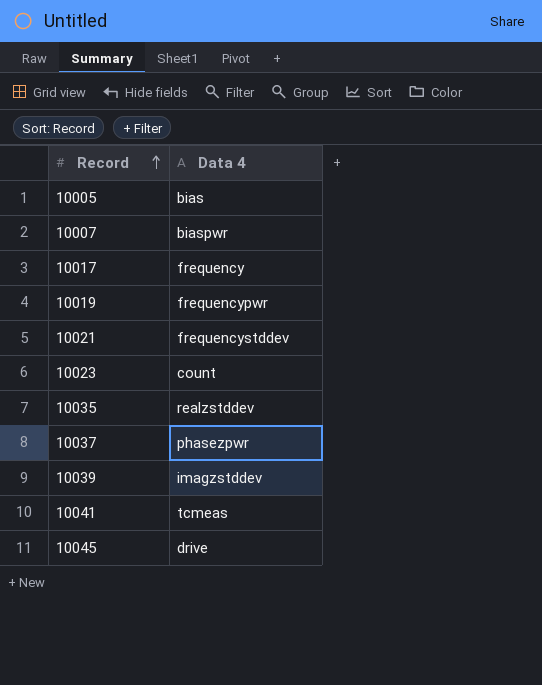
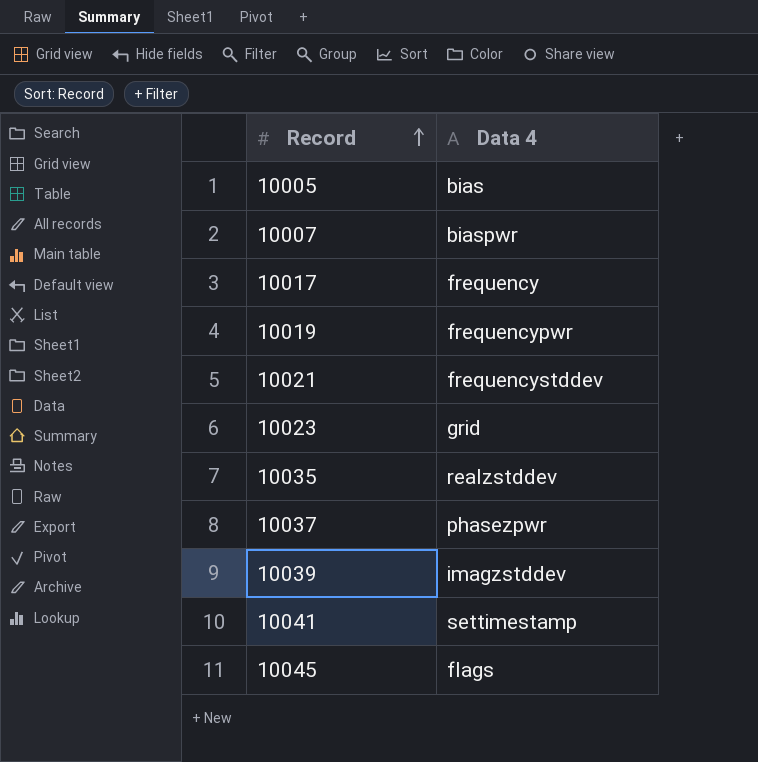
10023 | Data 4: count -> grid
10041 | Data 4: tcmeas -> settimestamp
10045 | Data 4: drive -> flags

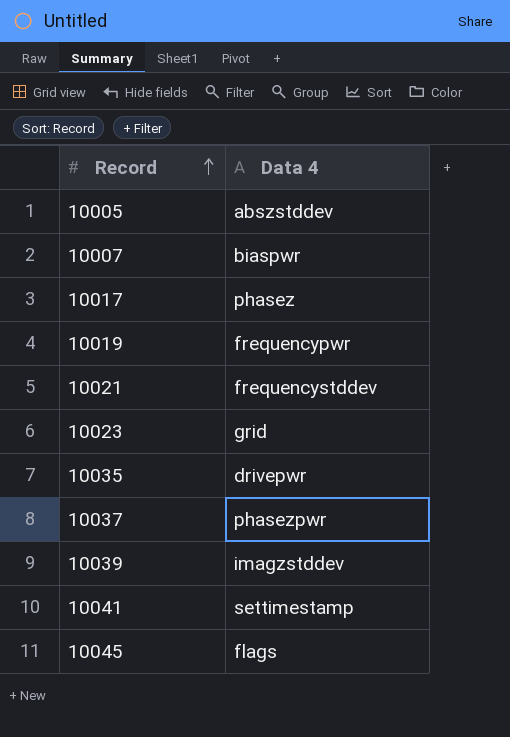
10005 | Data 4: bias -> abszstddev
10017 | Data 4: frequency -> phasez
10035 | Data 4: realzstddev -> drivepwr

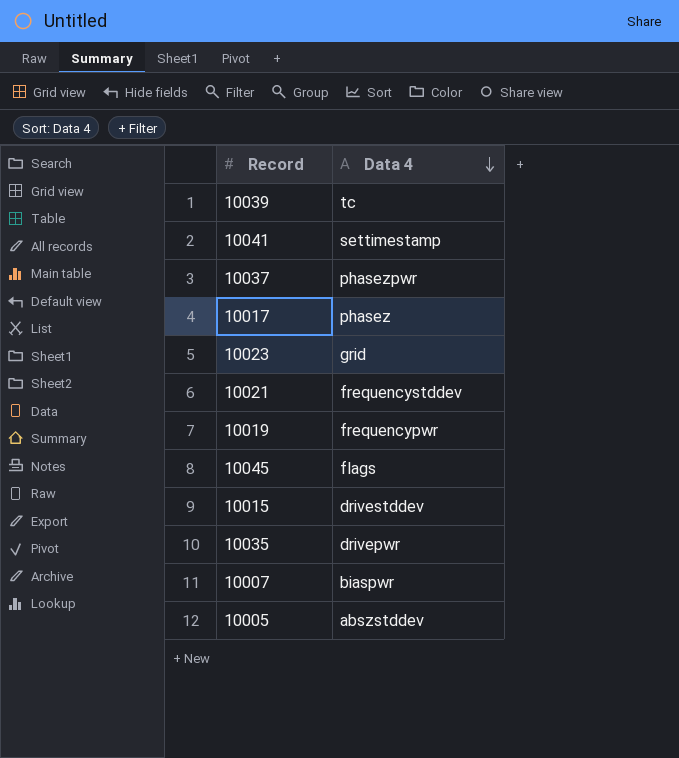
row order: Record ascending -> Data 4 descending
10039 | Data 4: imagzstddev -> tc
row 10015: none -> drivestddev

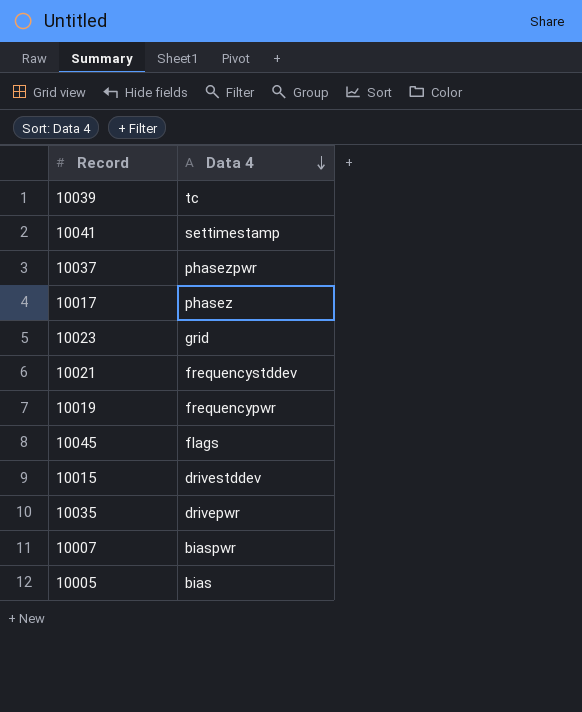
10005 | Data 4: abszstddev -> bias

